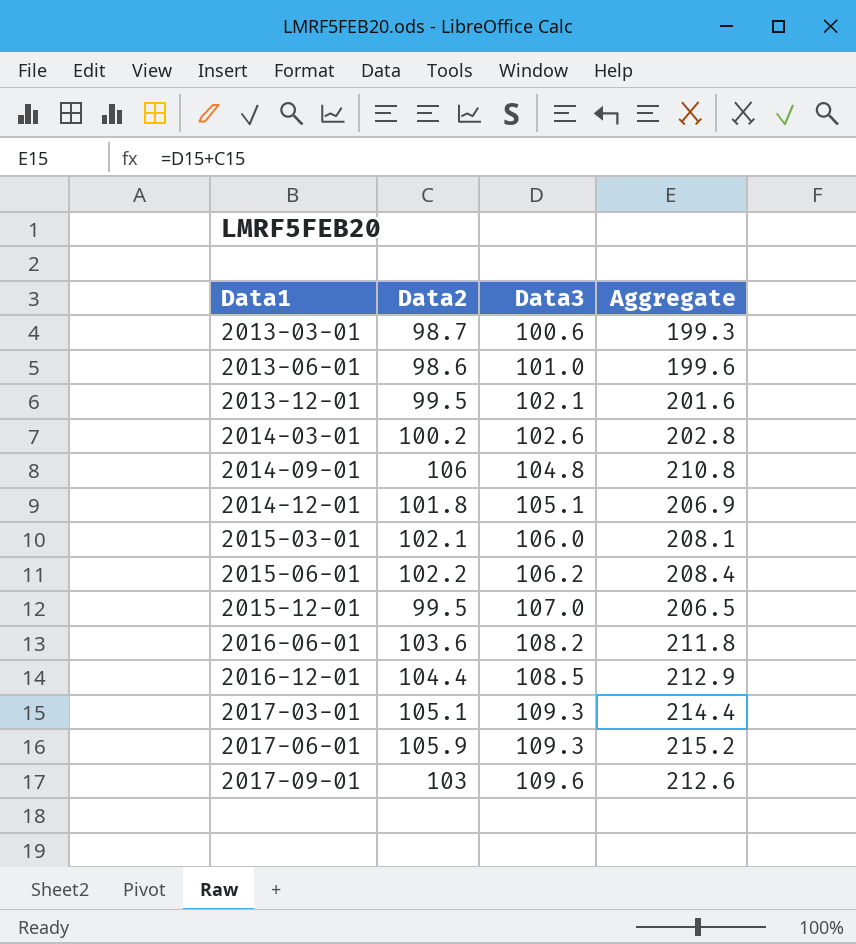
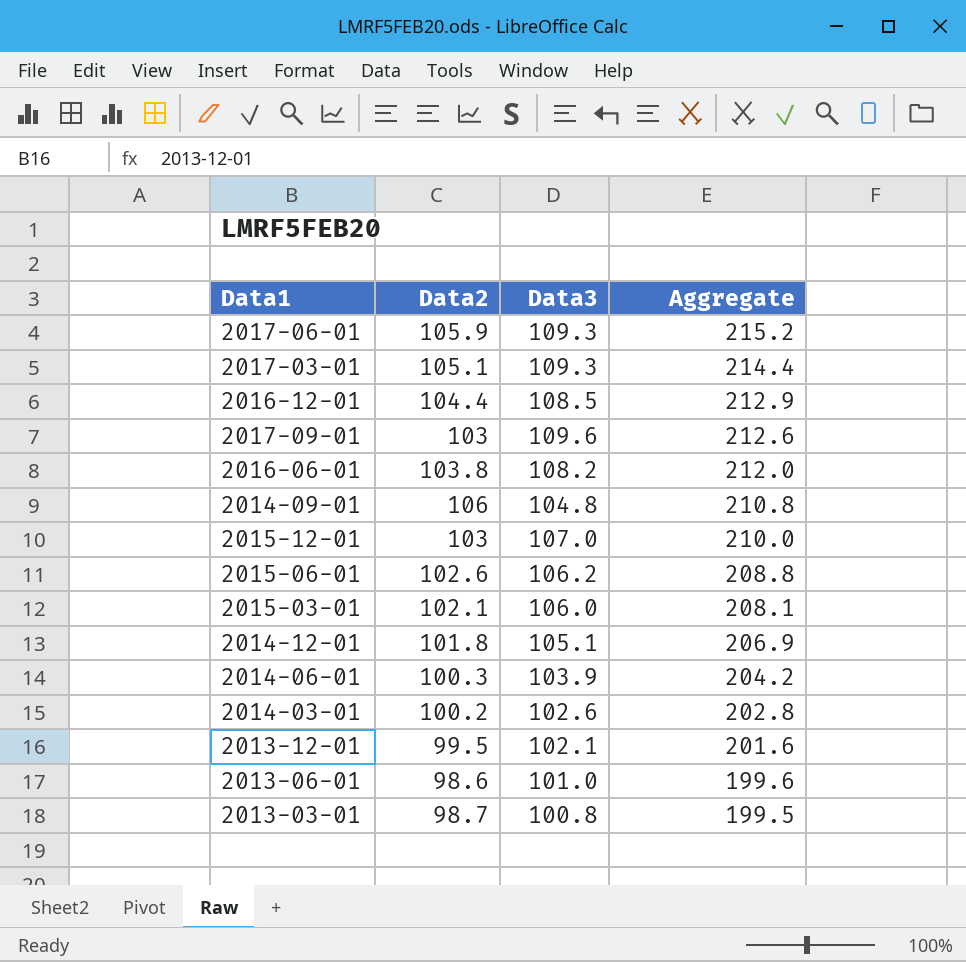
row order: Data1 ascending -> Aggregate descending
2016-06-01 | Data2: 103.6 -> 103.8
2016-06-01 | Aggregate: 211.8 -> 212.0
2015-12-01 | Data2: 99.5 -> 103
2015-12-01 | Aggregate: 206.5 -> 210.0
2015-06-01 | Data2: 102.2 -> 102.6
2015-06-01 | Aggregate: 208.4 -> 208.8
row 2014-06-01: none -> 100.3 | 103.9 | 204.2
2013-03-01 | Data3: 100.6 -> 100.8
2013-03-01 | Aggregate: 199.3 -> 199.5

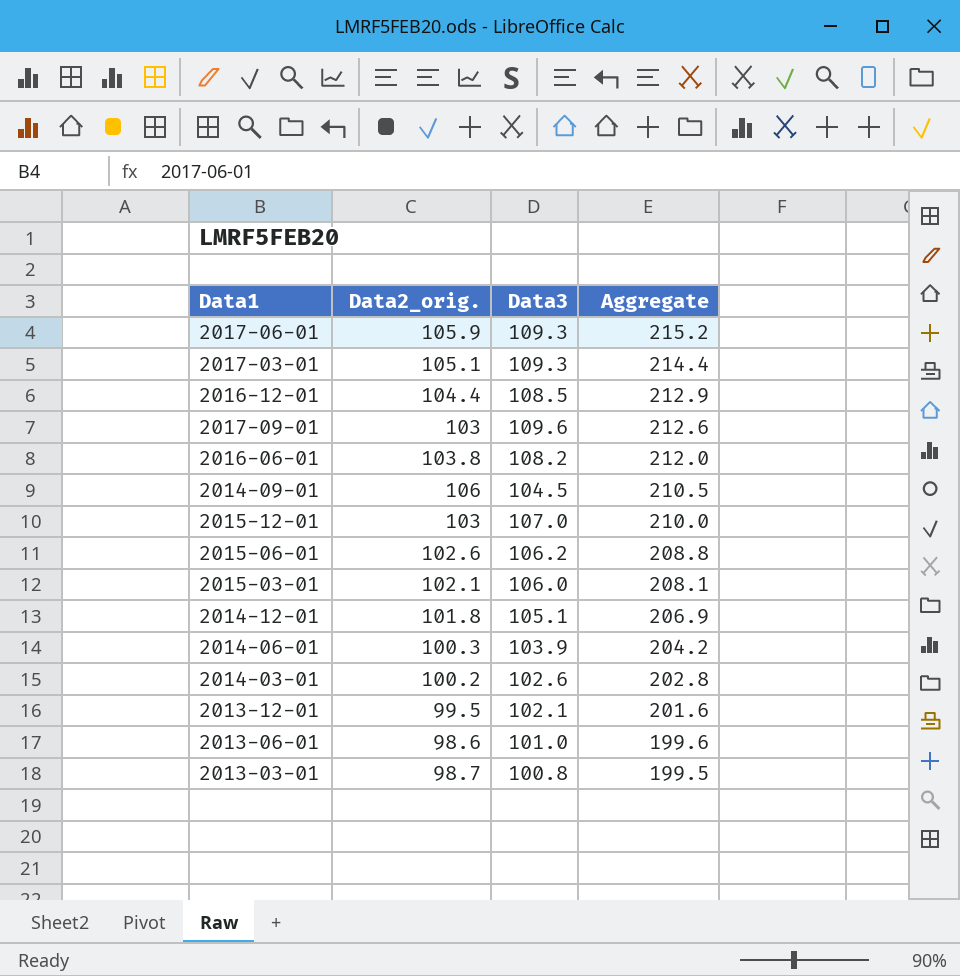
column name: Data2 -> Data2_orig.
2014-09-01 | Data3: 104.8 -> 104.5
2014-09-01 | Aggregate: 210.8 -> 210.5

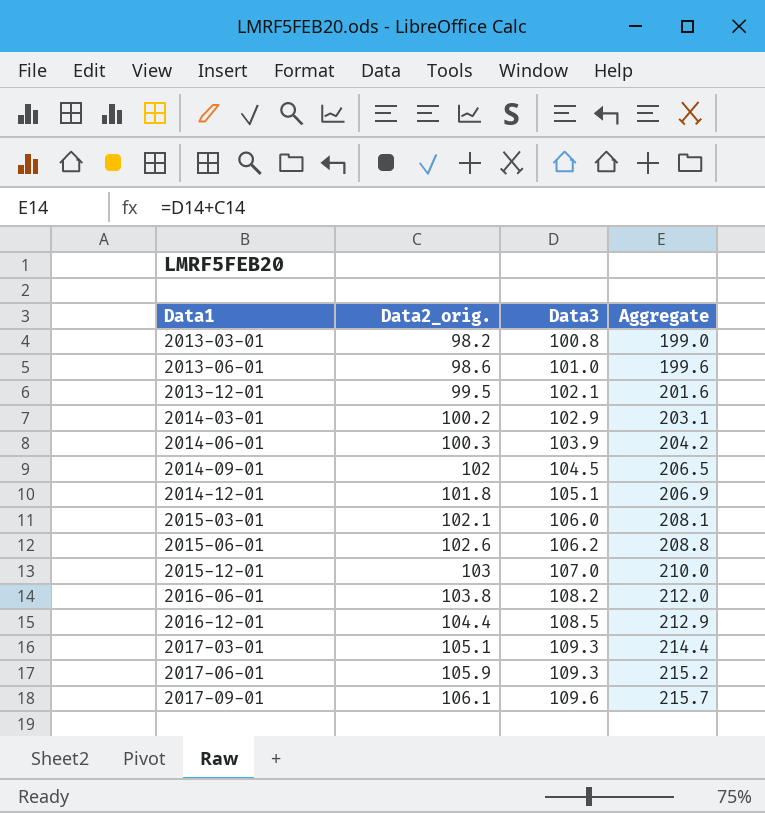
row order: Aggregate descending -> Data1 ascending
2013-03-01 | Data2_orig.: 98.7 -> 98.2
2013-03-01 | Aggregate: 199.5 -> 199.0
2014-03-01 | Data3: 102.6 -> 102.9
2014-03-01 | Aggregate: 202.8 -> 203.1
2014-09-01 | Data2_orig.: 106 -> 102
2014-09-01 | Aggregate: 210.5 -> 206.5
2017-09-01 | Data2_orig.: 103 -> 106.1
2017-09-01 | Aggregate: 212.6 -> 215.7

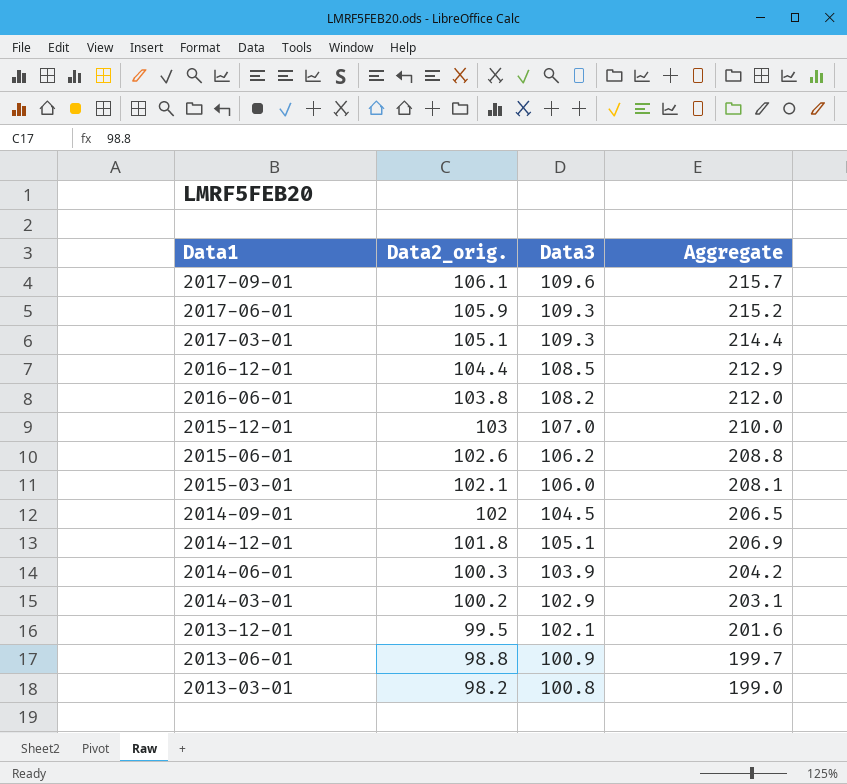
row order: Data1 ascending -> Data2_orig. descending
2013-06-01 | Data2_orig.: 98.6 -> 98.8
2013-06-01 | Data3: 101.0 -> 100.9
2013-06-01 | Aggregate: 199.6 -> 199.7

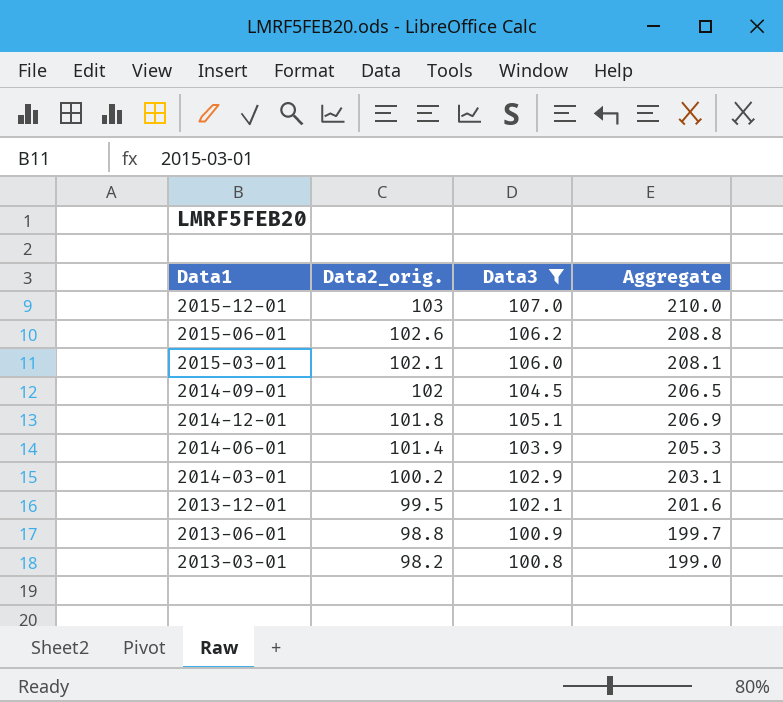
filter: none -> Data3 <= 107.0
2014-06-01 | Data2_orig.: 100.3 -> 101.4
2014-06-01 | Aggregate: 204.2 -> 205.3

